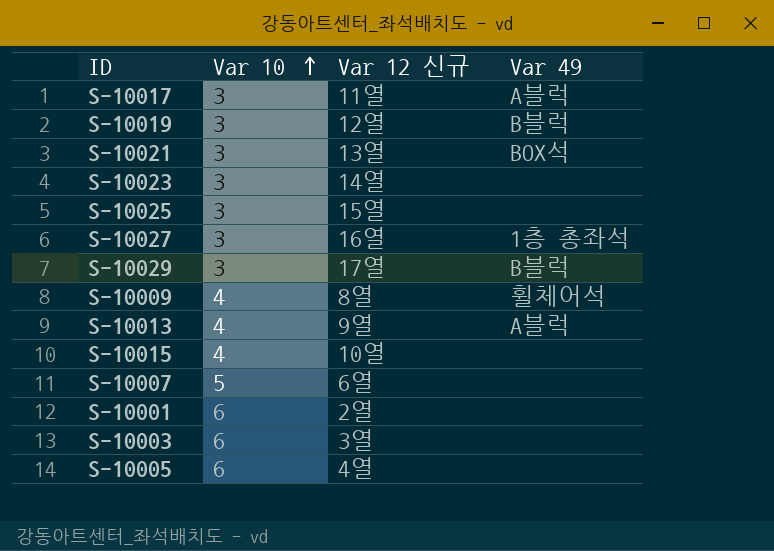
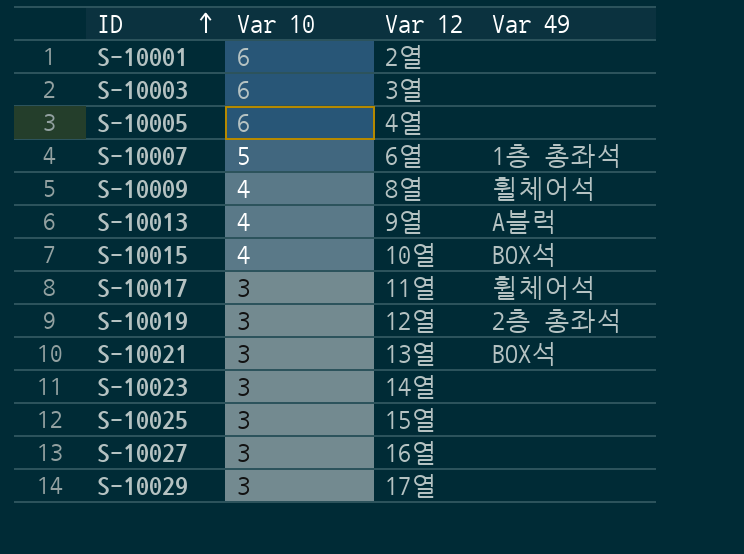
row order: Var 10 ascending -> ID ascending
column name: Var 12 신규 -> Var 12
S-10007 | Var 49: none -> 1층 총좌석
S-10015 | Var 49: none -> BOX석
S-10017 | Var 49: A블럭 -> 휠체어석
S-10019 | Var 49: B블럭 -> 2층 총좌석
S-10027 | Var 49: 1층 총좌석 -> none
S-10029 | Var 49: B블럭 -> none

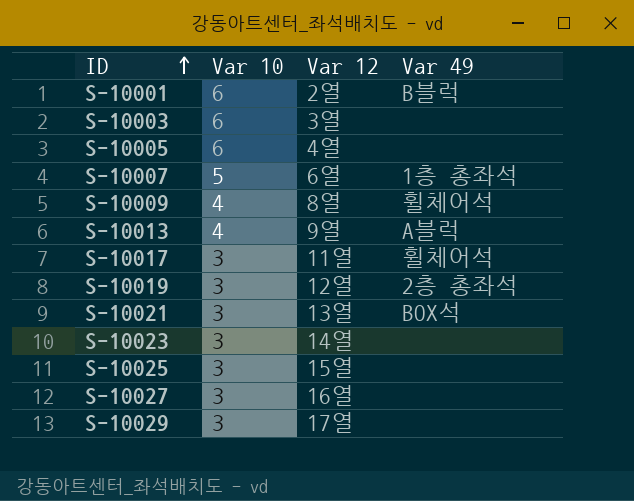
row S-10015: 4 | 10열 | BOX석 -> none
S-10001 | Var 49: none -> B블럭

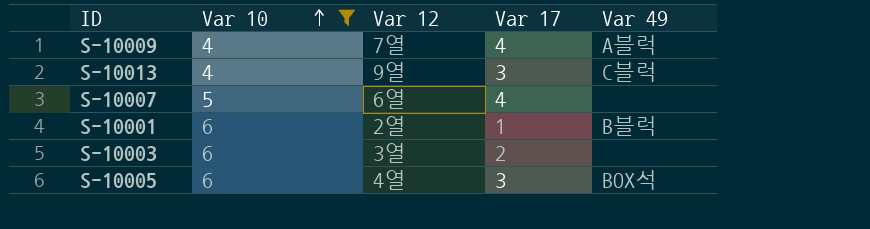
filter: none -> Var 10 != 3
row order: ID ascending -> Var 10 ascending
column Var 17 | position: none -> 4
S-10009 | Var 12: 8열 -> 7열
S-10009 | Var 49: 휠체어석 -> A블럭
S-10013 | Var 49: A블럭 -> C블럭
S-10007 | Var 49: 1층 총좌석 -> none
S-10005 | Var 49: none -> BOX석

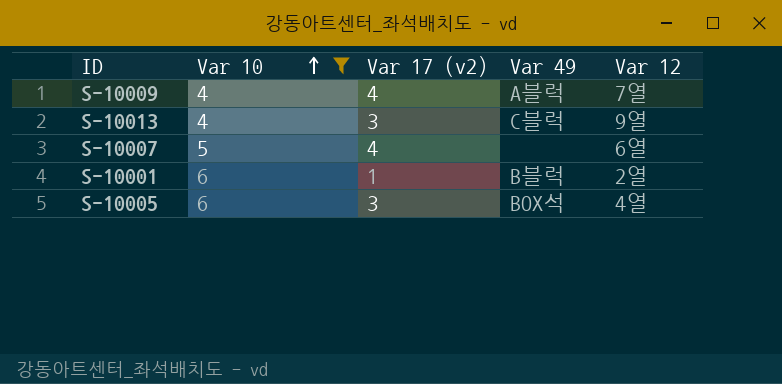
column name: Var 17 -> Var 17 (v2)
column Var 12 | position: 3 -> 5
row S-10003: 6 | 3열 | 2 | none -> none

